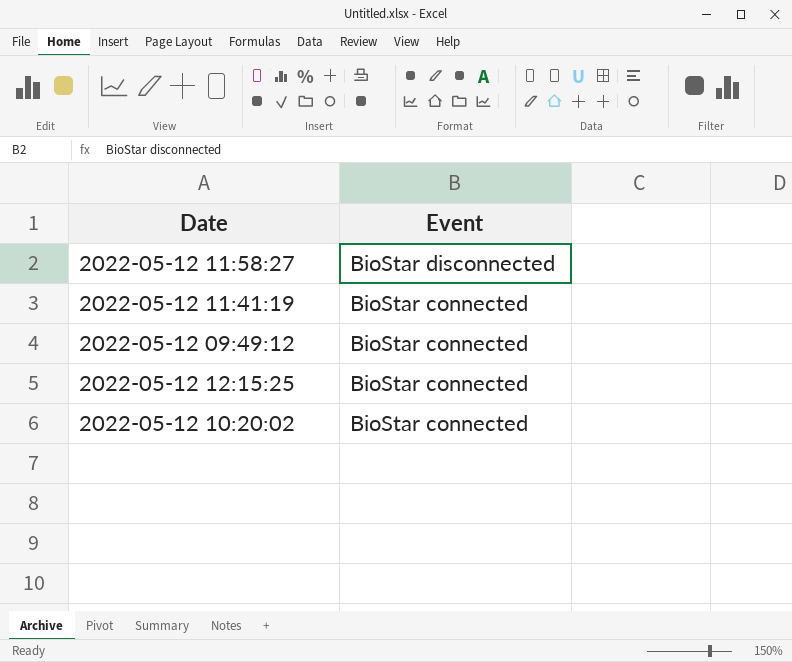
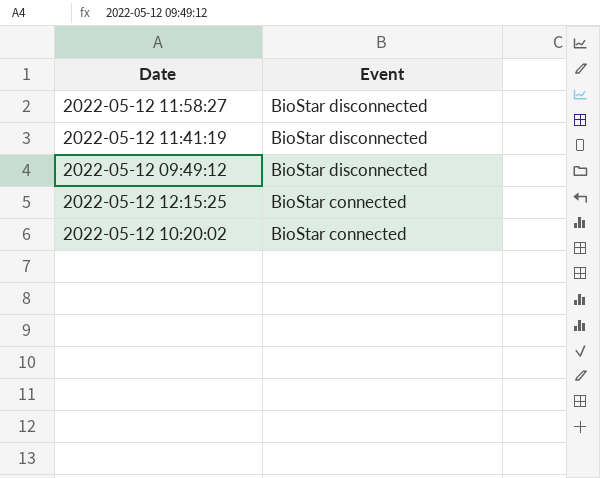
2022-05-12 11:41:19 | Event: BioStar connected -> BioStar disconnected
2022-05-12 09:49:12 | Event: BioStar connected -> BioStar disconnected

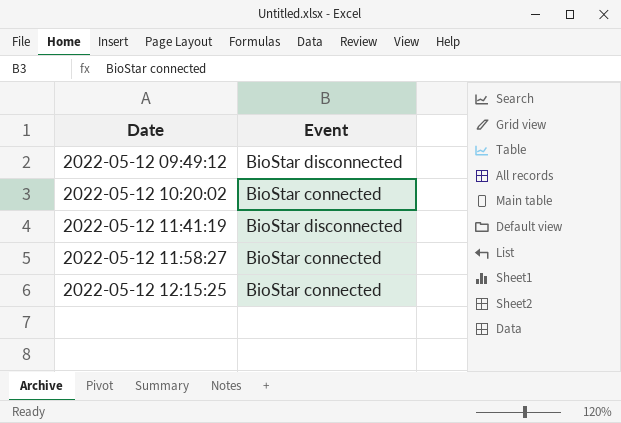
row order: Event descending -> Date ascending
2022-05-12 11:58:27 | Event: BioStar disconnected -> BioStar connected

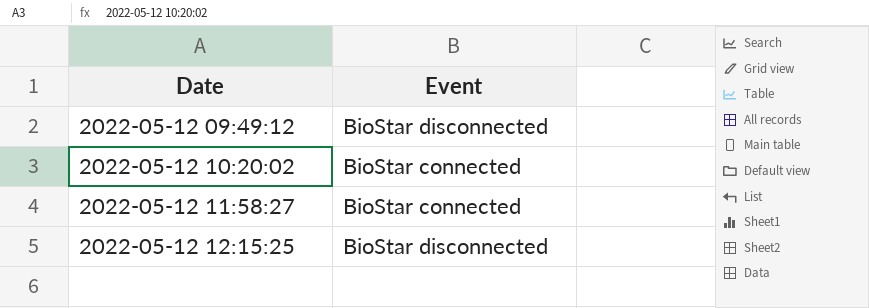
row 2022-05-12 11:41:19: BioStar disconnected -> none
2022-05-12 12:15:25 | Event: BioStar connected -> BioStar disconnected

